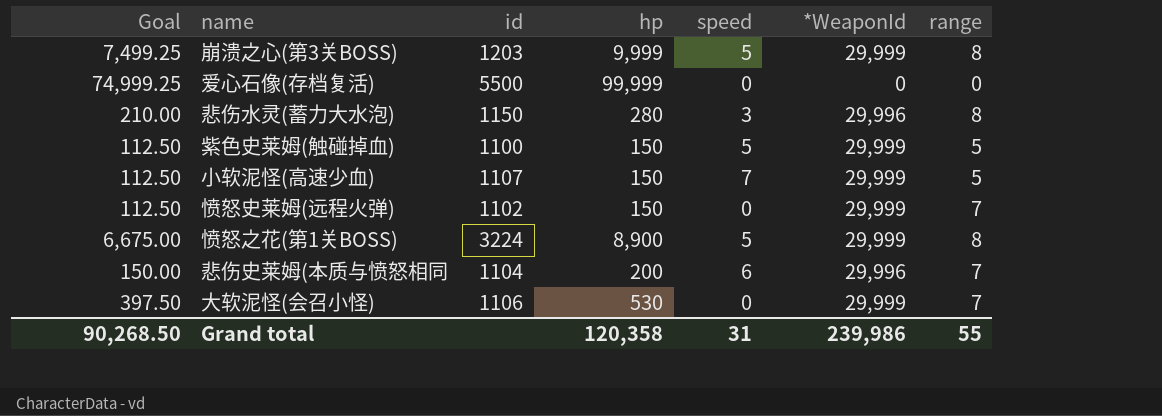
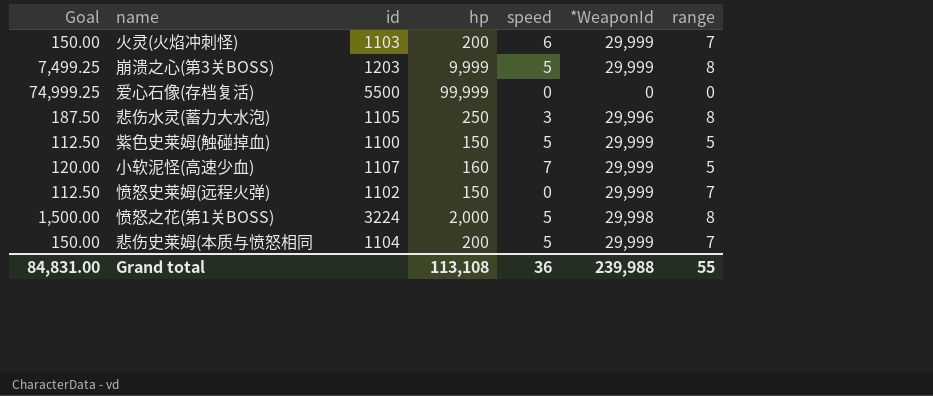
row 大软泥怪(会召小怪): 397.50 | 1106 | 530 | 0 | 29,999 | 7 -> none
row 火灵(火焰冲刺怪): none -> 150.00 | 1103 | 200 | 6 | 29,999 | 7
悲伤水灵(蓄力大水泡) | Goal: 210.00 -> 187.50
悲伤水灵(蓄力大水泡) | id: 1150 -> 1105
悲伤水灵(蓄力大水泡) | hp: 280 -> 250
小软泥怪(高速少血) | Goal: 112.50 -> 120.00
小软泥怪(高速少血) | hp: 150 -> 160
愤怒之花(第1关BOSS) | Goal: 6,675.00 -> 1,500.00
愤怒之花(第1关BOSS) | hp: 8,900 -> 2,000
愤怒之花(第1关BOSS) | *WeaponId: 29,999 -> 29,998
悲伤史莱姆(本质与愤怒相同 | speed: 6 -> 5
悲伤史莱姆(本质与愤怒相同 | *WeaponId: 29,996 -> 29,999
Grand total | Goal: 90,268.50 -> 84,831.00
Grand total | hp: 120,358 -> 113,108
Grand total | speed: 31 -> 36
Grand total | *WeaponId: 239,986 -> 239,988

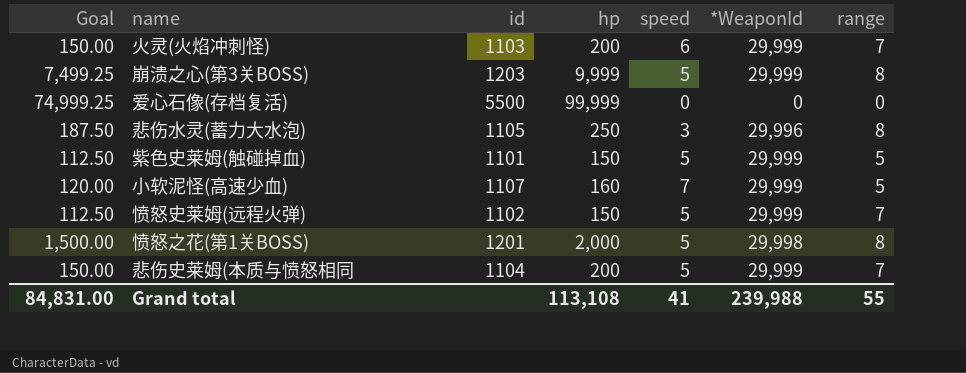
紫色史莱姆(触碰掉血) | id: 1100 -> 1101
愤怒史莱姆(远程火弹) | speed: 0 -> 5
愤怒之花(第1关BOSS) | id: 3224 -> 1201
Grand total | speed: 36 -> 41

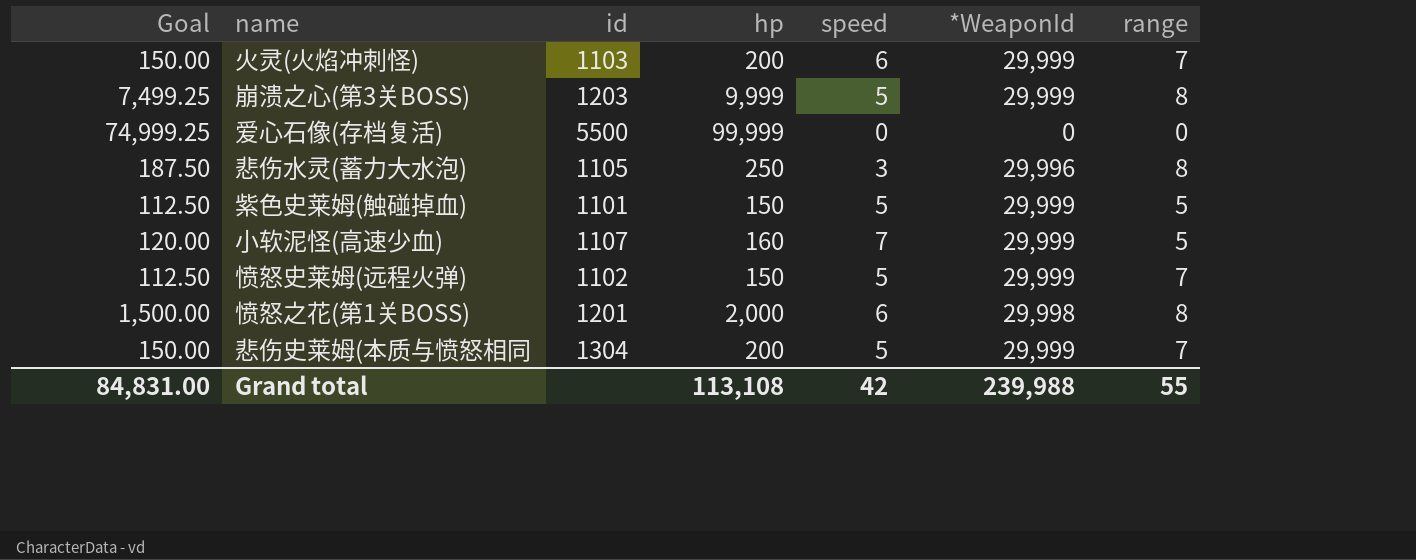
愤怒之花(第1关BOSS) | speed: 5 -> 6
悲伤史莱姆(本质与愤怒相同 | id: 1104 -> 1304
Grand total | speed: 41 -> 42

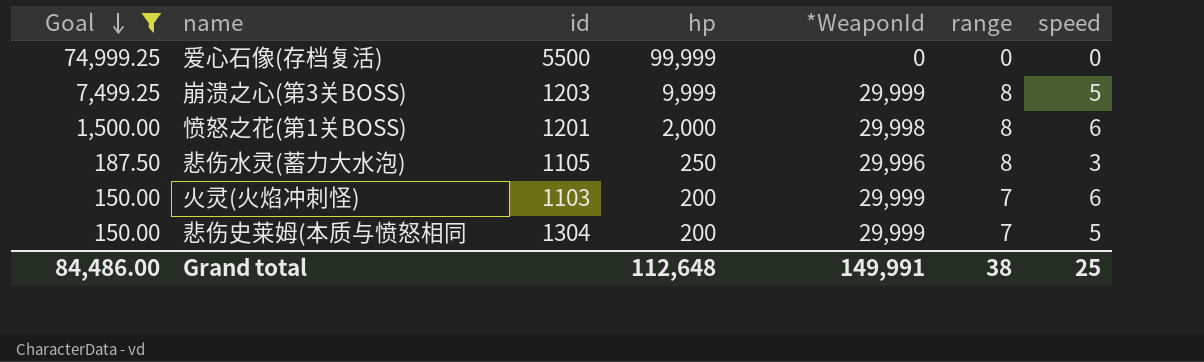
filter: none -> Goal >= 150.00
row order: none -> Goal descending
column speed | position: 5 -> 7
Grand total | Goal: 84,831.00 -> 84,486.00
Grand total | hp: 113,108 -> 112,648
Grand total | *WeaponId: 239,988 -> 149,991
Grand total | range: 55 -> 38
Grand total | speed: 42 -> 25

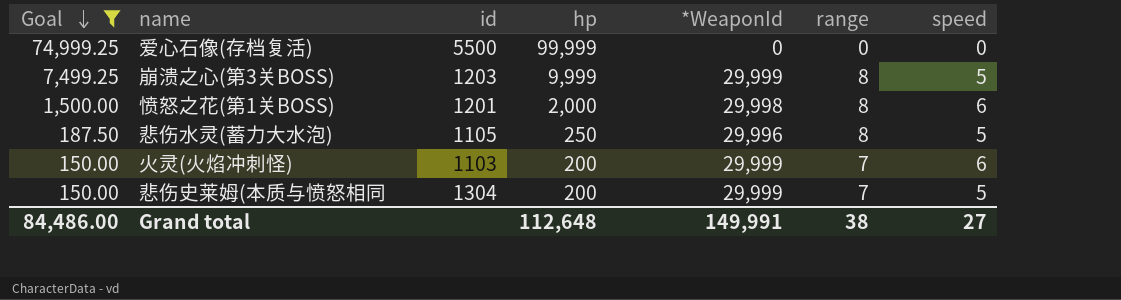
悲伤水灵(蓄力大水泡) | speed: 3 -> 5
Grand total | speed: 25 -> 27

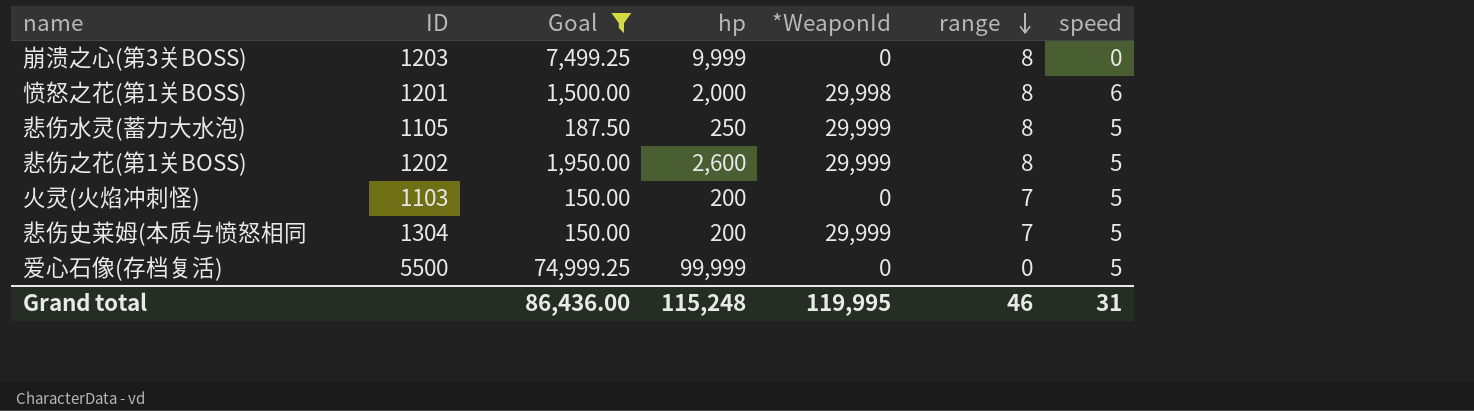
row order: Goal descending -> range descending
column name: id -> ID
column Goal | position: 1 -> 3
崩溃之心(第3关BOSS) | *WeaponId: 29,999 -> 0
崩溃之心(第3关BOSS) | speed: 5 -> 0
悲伤水灵(蓄力大水泡) | *WeaponId: 29,996 -> 29,999
row 悲伤之花(第1关BOSS): none -> 1202 | 1,950.00 | 2,600 | 29,999 | 8 | 5
火灵(火焰冲刺怪) | *WeaponId: 29,999 -> 0
火灵(火焰冲刺怪) | speed: 6 -> 5
爱心石像(存档复活) | speed: 0 -> 5
Grand total | Goal: 84,486.00 -> 86,436.00
Grand total | hp: 112,648 -> 115,248
Grand total | *WeaponId: 149,991 -> 119,995
Grand total | range: 38 -> 46
Grand total | speed: 27 -> 31

